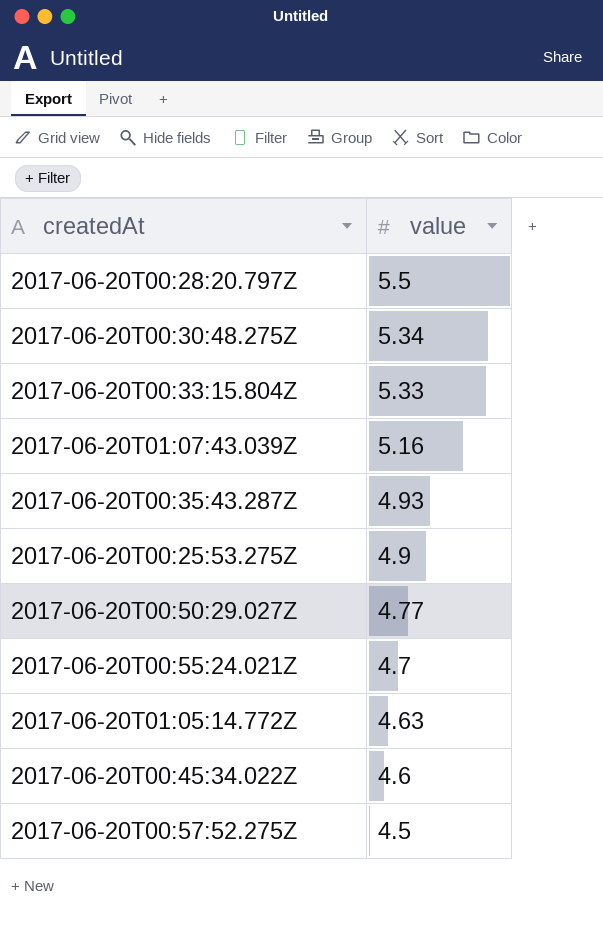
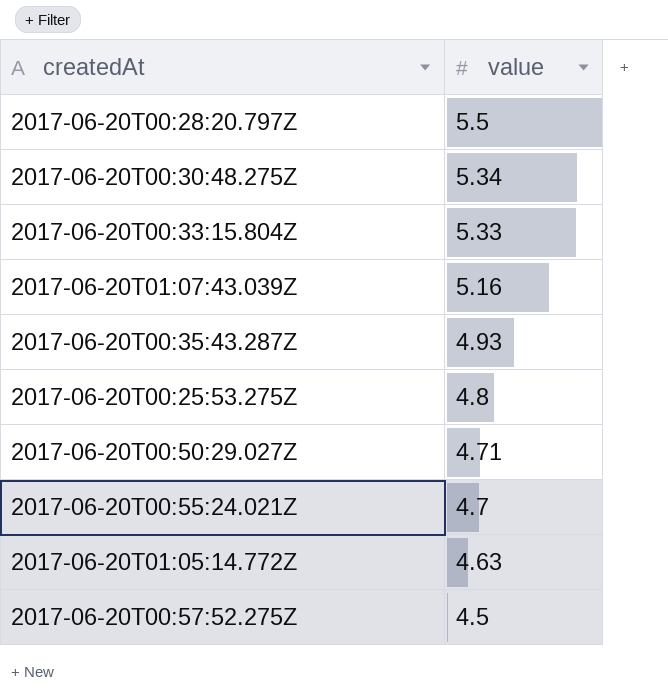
row 2017-06-20T00:45:34.022Z: 4.6 -> none
2017-06-20T00:25:53.275Z | value: 4.9 -> 4.8
2017-06-20T00:50:29.027Z | value: 4.77 -> 4.71

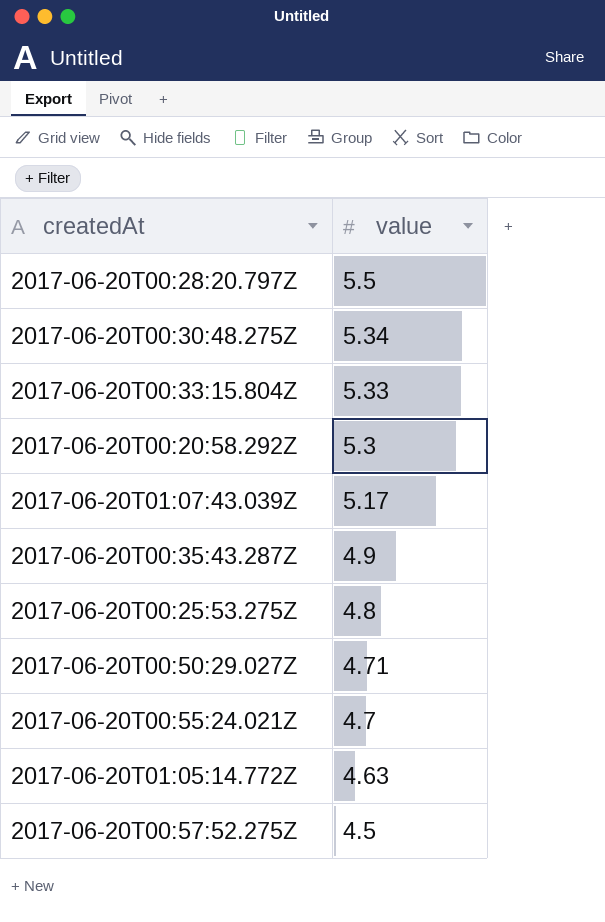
row 2017-06-20T00:20:58.292Z: none -> 5.3
2017-06-20T01:07:43.039Z | value: 5.16 -> 5.17
2017-06-20T00:35:43.287Z | value: 4.93 -> 4.9

